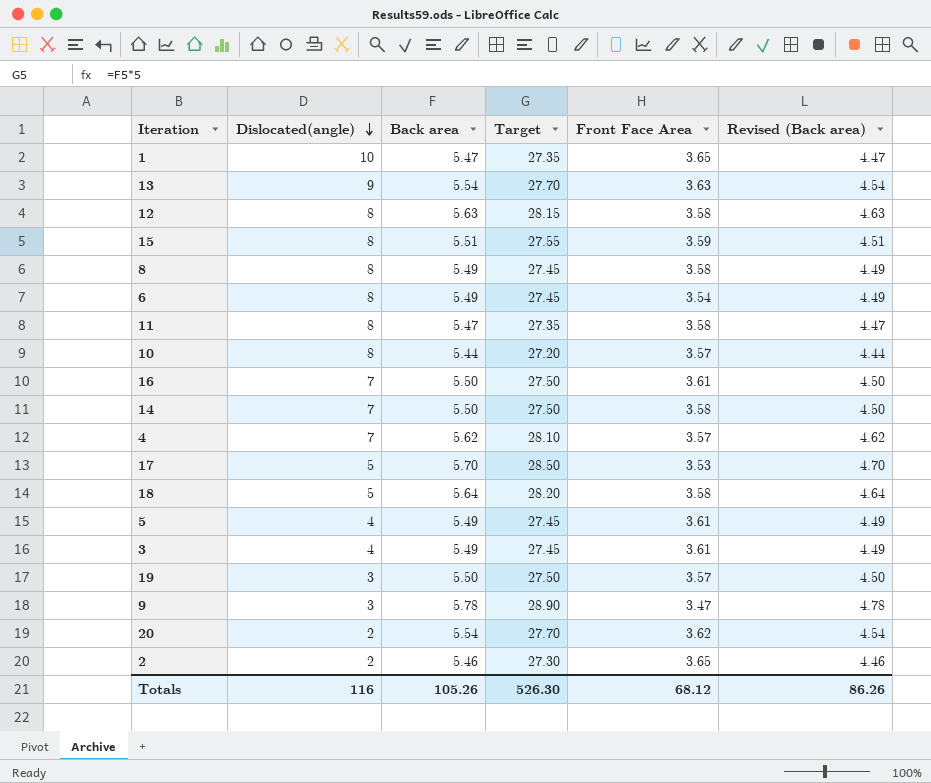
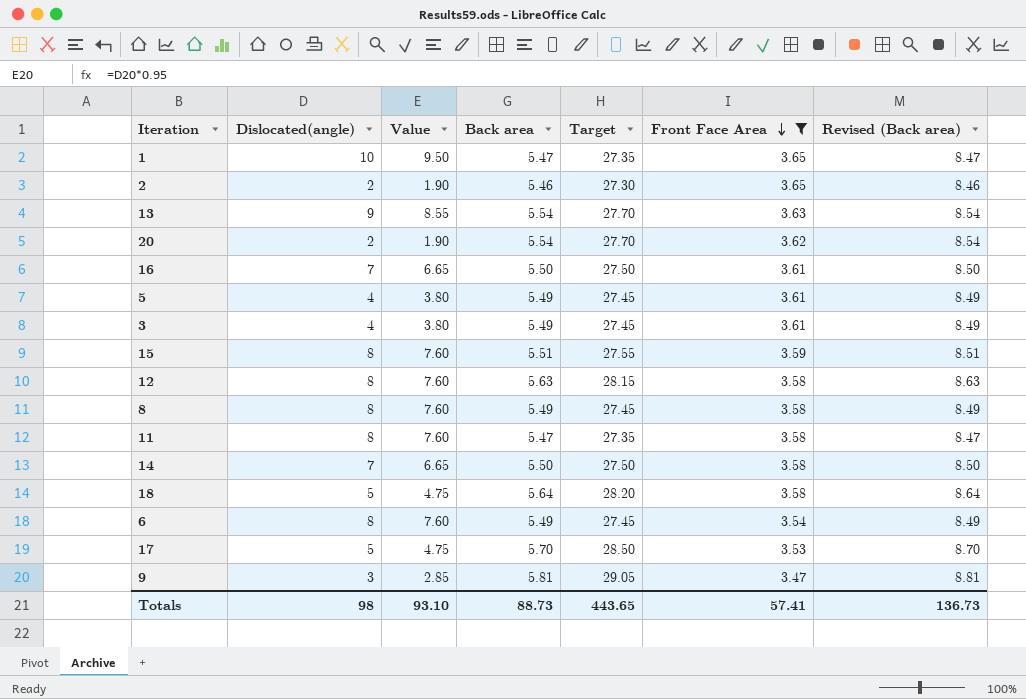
filter: none -> Front Face Area != 3.57
row order: Dislocated(angle) descending -> Front Face Area descending
column Value | formula: none -> [Dislocated(angle)] * 0.95
column Revised (Back area) | formula: [Back area] - 1 -> [Back area] + 3
9 | Back area: 5.78 -> 5.81
9 | Target: 28.90 -> 29.05
Totals | Dislocated(angle): 116 -> 98
Totals | Back area: 105.26 -> 88.73
Totals | Target: 526.30 -> 443.65
Totals | Front Face Area: 68.12 -> 57.41
Totals | Revised (Back area): 86.26 -> 136.73

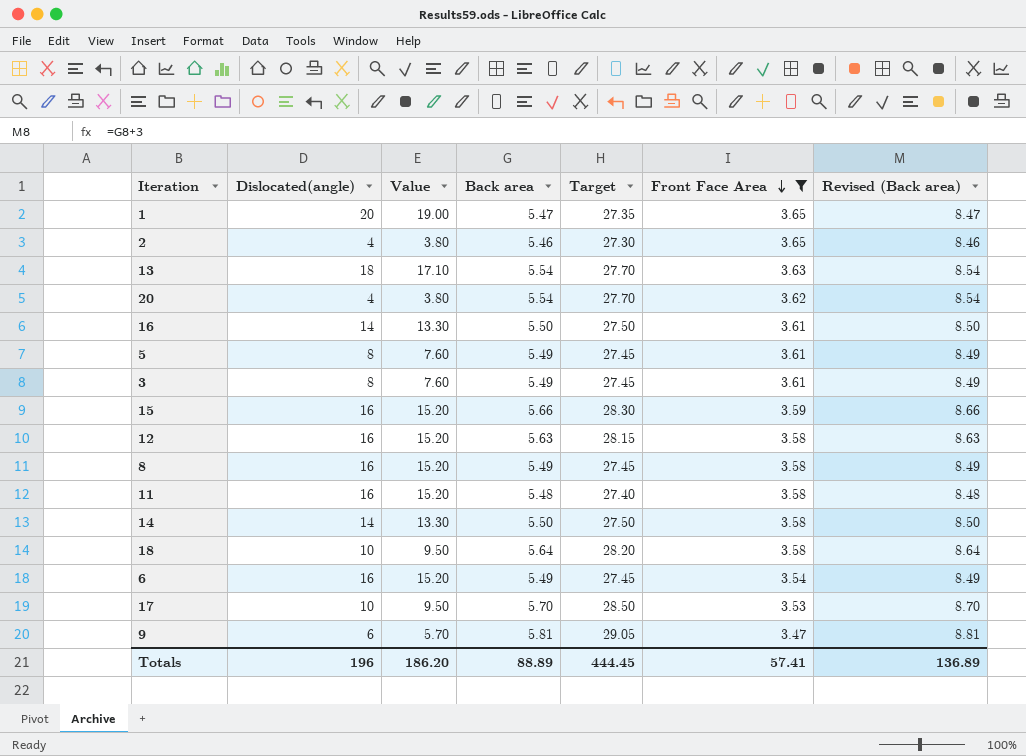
1 | Dislocated(angle): 10 -> 20
1 | Value: 9.50 -> 19.00
2 | Dislocated(angle): 2 -> 4
2 | Value: 1.90 -> 3.80
13 | Dislocated(angle): 9 -> 18
13 | Value: 8.55 -> 17.10
20 | Dislocated(angle): 2 -> 4
20 | Value: 1.90 -> 3.80
16 | Dislocated(angle): 7 -> 14
16 | Value: 6.65 -> 13.30
5 | Dislocated(angle): 4 -> 8
5 | Value: 3.80 -> 7.60
3 | Dislocated(angle): 4 -> 8
3 | Value: 3.80 -> 7.60
15 | Dislocated(angle): 8 -> 16
15 | Value: 7.60 -> 15.20
15 | Back area: 5.51 -> 5.66
15 | Target: 27.55 -> 28.30
15 | Revised (Back area): 8.51 -> 8.66
12 | Dislocated(angle): 8 -> 16
12 | Value: 7.60 -> 15.20
8 | Dislocated(angle): 8 -> 16
8 | Value: 7.60 -> 15.20
11 | Dislocated(angle): 8 -> 16
11 | Value: 7.60 -> 15.20
11 | Back area: 5.47 -> 5.48
11 | Target: 27.35 -> 27.40
11 | Revised (Back area): 8.47 -> 8.48
14 | Dislocated(angle): 7 -> 14
14 | Value: 6.65 -> 13.30
18 | Dislocated(angle): 5 -> 10
18 | Value: 4.75 -> 9.50
6 | Dislocated(angle): 8 -> 16
6 | Value: 7.60 -> 15.20
17 | Dislocated(angle): 5 -> 10
17 | Value: 4.75 -> 9.50
9 | Dislocated(angle): 3 -> 6
9 | Value: 2.85 -> 5.70
Totals | Dislocated(angle): 98 -> 196
Totals | Value: 93.10 -> 186.20
Totals | Back area: 88.73 -> 88.89
Totals | Target: 443.65 -> 444.45
Totals | Revised (Back area): 136.73 -> 136.89

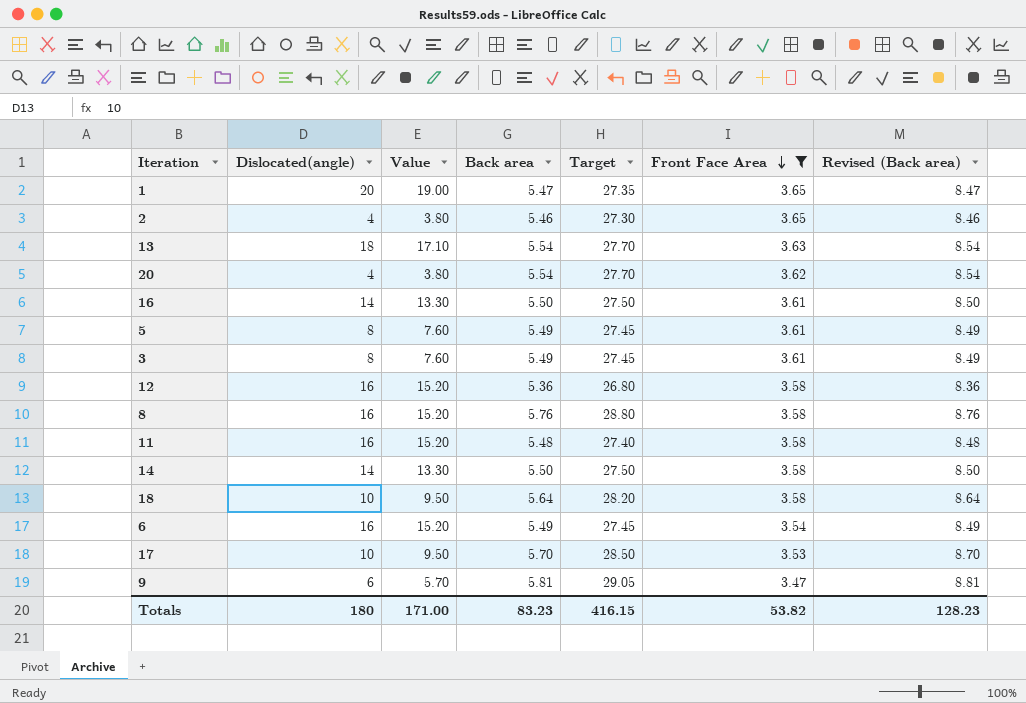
row 15: 16 | 15.20 | 5.66 | 28.30 | 3.59 | 8.66 -> none
12 | Back area: 5.63 -> 5.36
12 | Target: 28.15 -> 26.80
12 | Revised (Back area): 8.63 -> 8.36
8 | Back area: 5.49 -> 5.76
8 | Target: 27.45 -> 28.80
8 | Revised (Back area): 8.49 -> 8.76
Totals | Dislocated(angle): 196 -> 180
Totals | Value: 186.20 -> 171.00
Totals | Back area: 88.89 -> 83.23
Totals | Target: 444.45 -> 416.15
Totals | Front Face Area: 57.41 -> 53.82
Totals | Revised (Back area): 136.89 -> 128.23

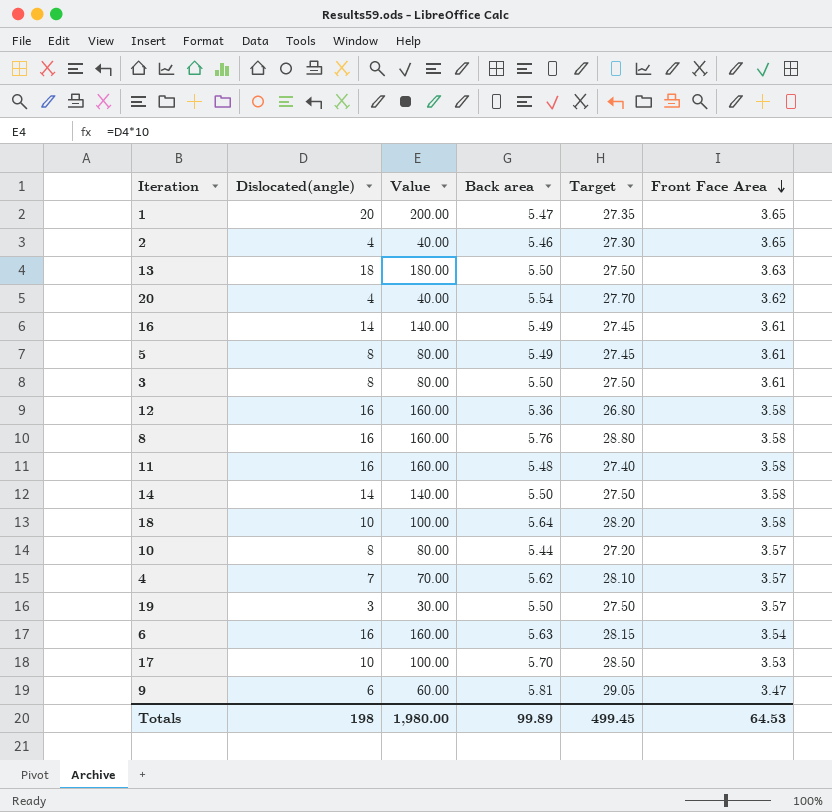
filter: Front Face Area != 3.57 -> none
column Revised (Back area) | formula: [Back area] + 3 -> none
column Value | formula: [Dislocated(angle)] * 0.95 -> [Dislocated(angle)] * 10
13 | Back area: 5.54 -> 5.50
13 | Target: 27.70 -> 27.50
16 | Back area: 5.50 -> 5.49
16 | Target: 27.50 -> 27.45
3 | Back area: 5.49 -> 5.50
3 | Target: 27.45 -> 27.50
6 | Back area: 5.49 -> 5.63
6 | Target: 27.45 -> 28.15
Totals | Dislocated(angle): 180 -> 198
Totals | Value: 171.00 -> 1,980.00
Totals | Back area: 83.23 -> 99.89
Totals | Target: 416.15 -> 499.45
Totals | Front Face Area: 53.82 -> 64.53

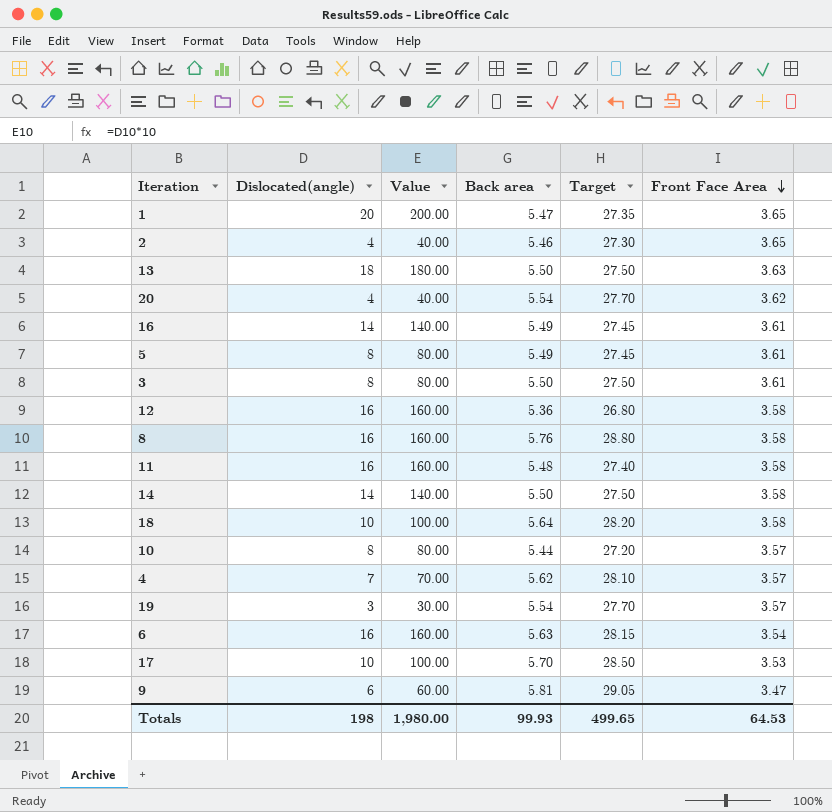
19 | Back area: 5.50 -> 5.54
19 | Target: 27.50 -> 27.70
Totals | Back area: 99.89 -> 99.93
Totals | Target: 499.45 -> 499.65

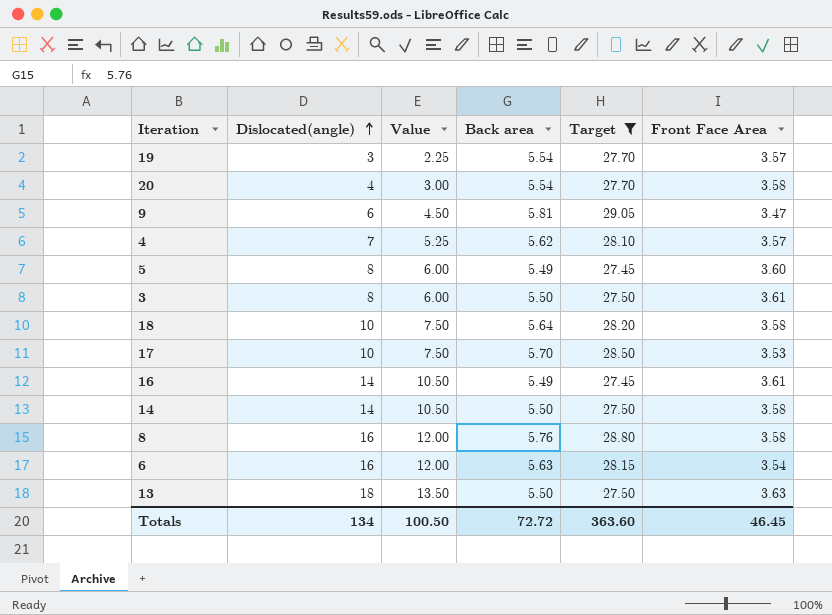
filter: none -> Target >= 27.45
row order: Front Face Area descending -> Dislocated(angle) ascending
column Value | formula: [Dislocated(angle)] * 10 -> [Dislocated(angle)] * 0.75
20 | Front Face Area: 3.62 -> 3.58
5 | Front Face Area: 3.61 -> 3.60
Totals | Dislocated(angle): 198 -> 134
Totals | Value: 1,980.00 -> 100.50
Totals | Back area: 99.93 -> 72.72
Totals | Target: 499.65 -> 363.60
Totals | Front Face Area: 64.53 -> 46.45

